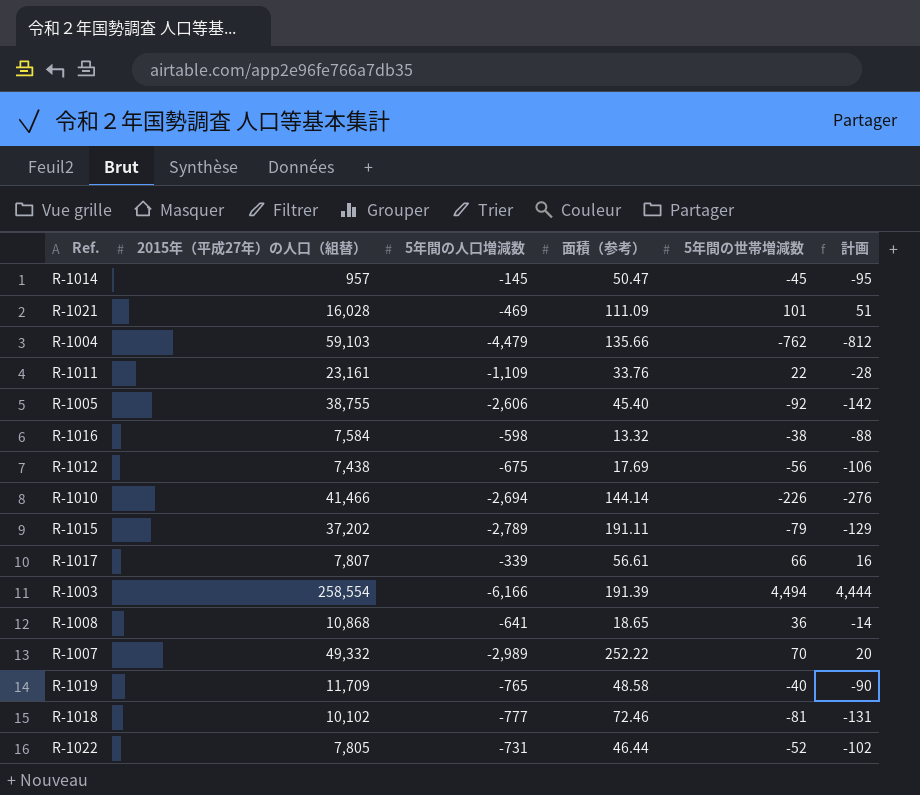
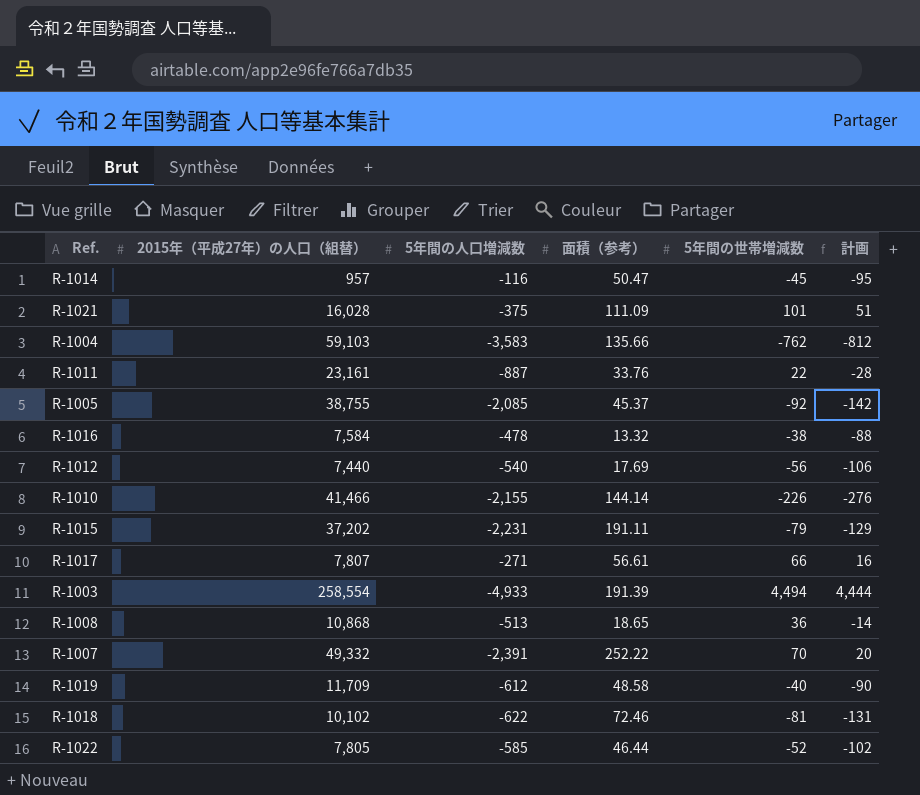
R-1014 | 5年間の人口増減数: -145 -> -116
R-1021 | 5年間の人口増減数: -469 -> -375
R-1004 | 5年間の人口増減数: -4,479 -> -3,583
R-1011 | 5年間の人口増減数: -1,109 -> -887
R-1005 | 5年間の人口増減数: -2,606 -> -2,085
R-1005 | 面積（参考）: 45.40 -> 45.37
R-1016 | 5年間の人口増減数: -598 -> -478
R-1012 | 2015年（平成27年）の人口（組替）: 7,438 -> 7,440
R-1012 | 5年間の人口増減数: -675 -> -540
R-1010 | 5年間の人口増減数: -2,694 -> -2,155
R-1015 | 5年間の人口増減数: -2,789 -> -2,231
R-1017 | 5年間の人口増減数: -339 -> -271
R-1003 | 5年間の人口増減数: -6,166 -> -4,933
R-1008 | 5年間の人口増減数: -641 -> -513
R-1007 | 5年間の人口増減数: -2,989 -> -2,391
R-1019 | 5年間の人口増減数: -765 -> -612
R-1018 | 5年間の人口増減数: -777 -> -622
R-1022 | 5年間の人口増減数: -731 -> -585

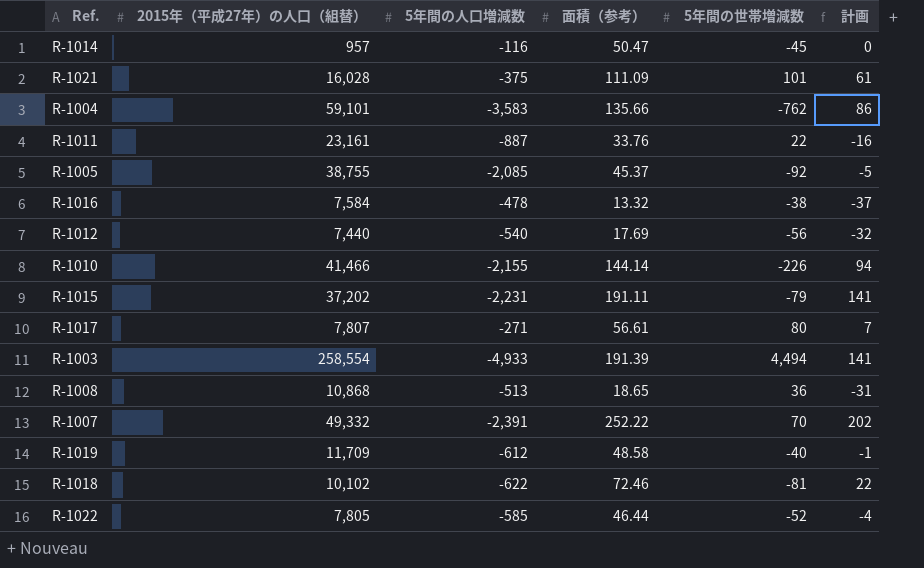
column 計画 | formula: [5年間の世帯増減数] - 50 -> [面積（参考）] - 50
R-1004 | 2015年（平成27年）の人口（組替）: 59,103 -> 59,101
R-1017 | 5年間の世帯増減数: 66 -> 80

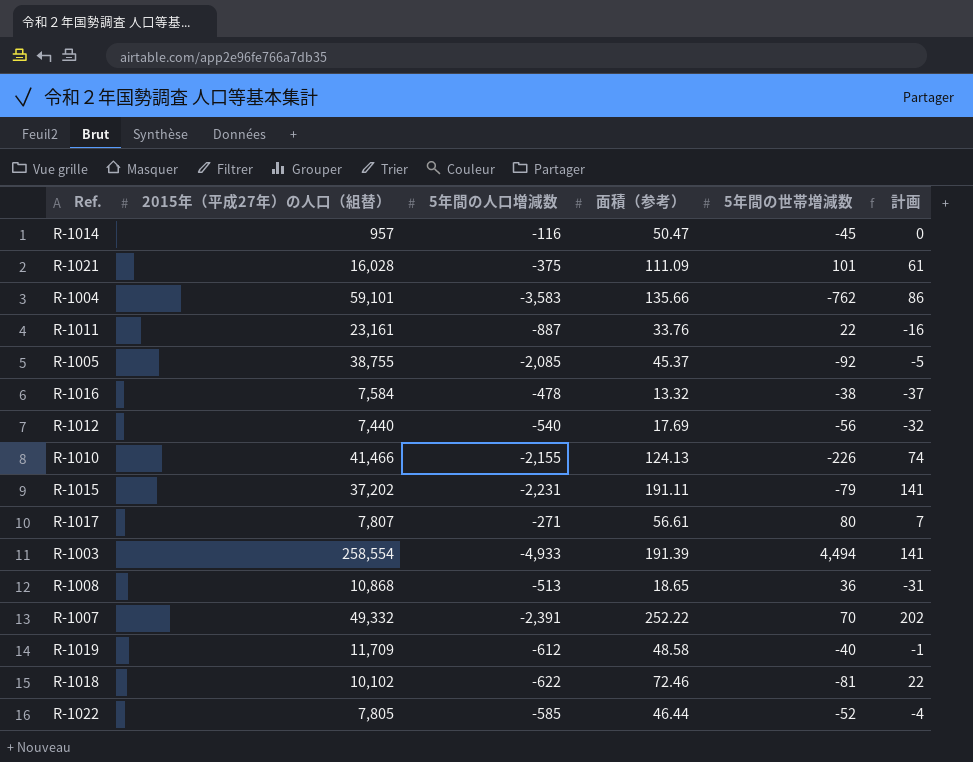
R-1010 | 面積（参考）: 144.14 -> 124.13
R-1010 | 計画: 94 -> 74

